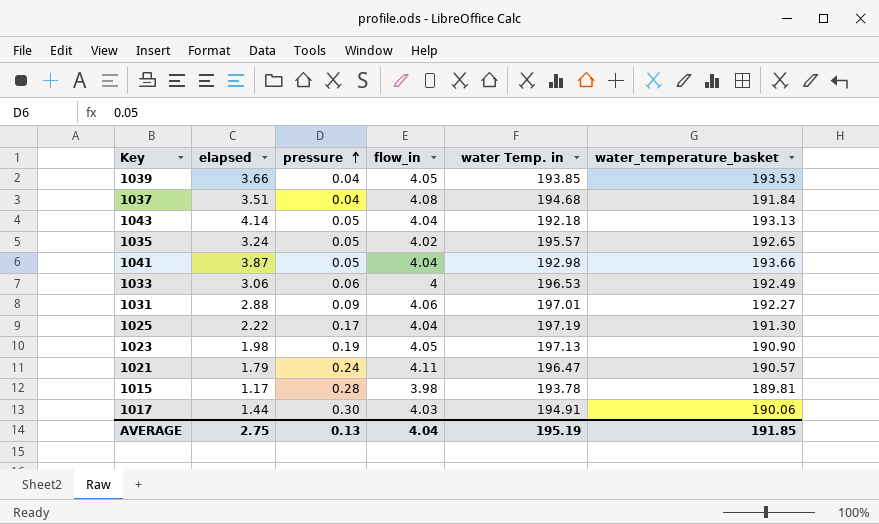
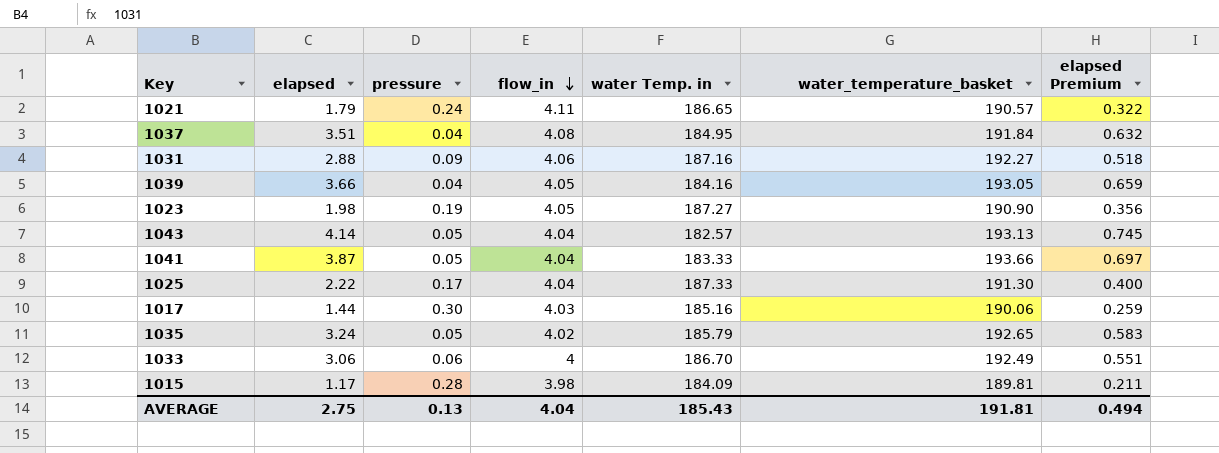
row order: pressure ascending -> flow_in descending
column elapsed Premium | formula: none -> [elapsed] * 0.18
1021 | water Temp. in: 196.47 -> 186.65
1037 | water Temp. in: 194.68 -> 184.95
1031 | water Temp. in: 197.01 -> 187.16
1039 | water Temp. in: 193.85 -> 184.16
1039 | water_temperature_basket: 193.53 -> 193.05
1023 | water Temp. in: 197.13 -> 187.27
1043 | water Temp. in: 192.18 -> 182.57
1041 | water Temp. in: 192.98 -> 183.33
1025 | water Temp. in: 197.19 -> 187.33
1017 | water Temp. in: 194.91 -> 185.16
1035 | water Temp. in: 195.57 -> 185.79
1033 | water Temp. in: 196.53 -> 186.70
1015 | water Temp. in: 193.78 -> 184.09
AVERAGE | water Temp. in: 195.19 -> 185.43
AVERAGE | water_temperature_basket: 191.85 -> 191.81

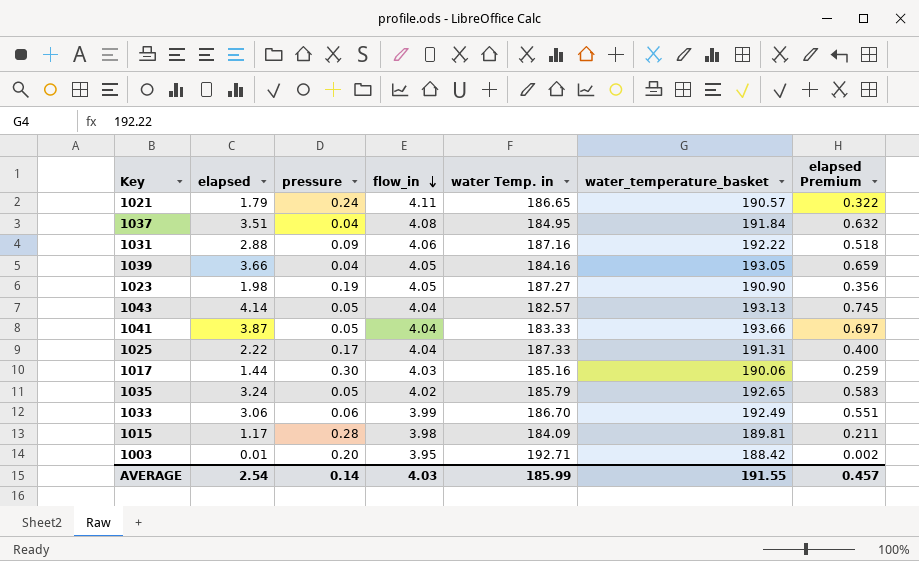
1031 | water_temperature_basket: 192.27 -> 192.22
1025 | water_temperature_basket: 191.30 -> 191.31
1033 | flow_in: 4 -> 3.99
row 1003: none -> 0.01 | 0.20 | 3.95 | 192.71 | 188.42 | 0.002
AVERAGE | elapsed: 2.75 -> 2.54
AVERAGE | pressure: 0.13 -> 0.14
AVERAGE | flow_in: 4.04 -> 4.03
AVERAGE | water Temp. in: 185.43 -> 185.99
AVERAGE | water_temperature_basket: 191.81 -> 191.55
AVERAGE | elapsed Premium: 0.494 -> 0.457

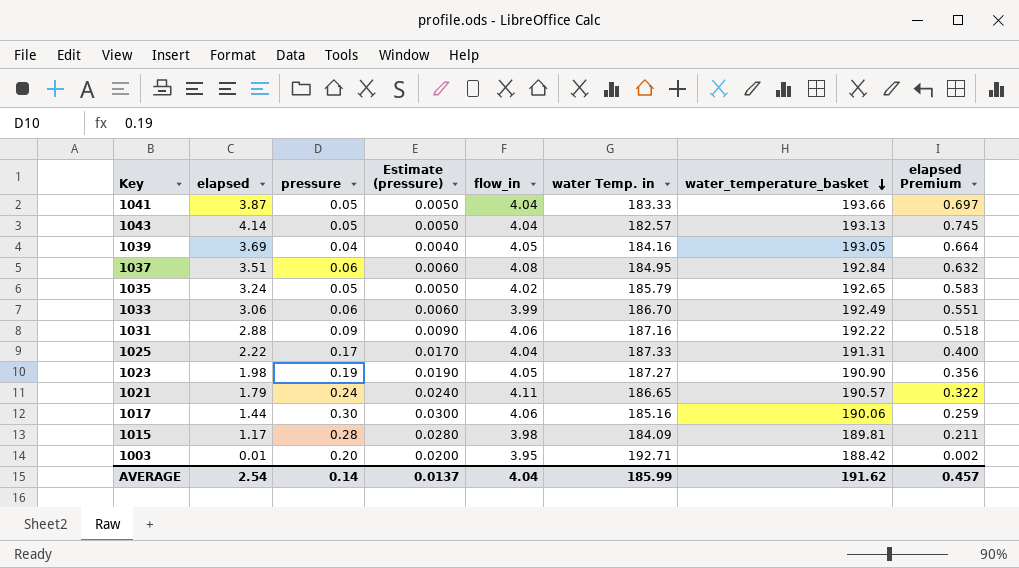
row order: flow_in descending -> water_temperature_basket descending
column Estimate (pressure) | formula: none -> [pressure] * 0.1
1039 | elapsed: 3.66 -> 3.69
1039 | elapsed Premium: 0.659 -> 0.664
1037 | pressure: 0.04 -> 0.06
1037 | water_temperature_basket: 191.84 -> 192.84
1017 | flow_in: 4.03 -> 4.06
AVERAGE | flow_in: 4.03 -> 4.04
AVERAGE | water_temperature_basket: 191.55 -> 191.62

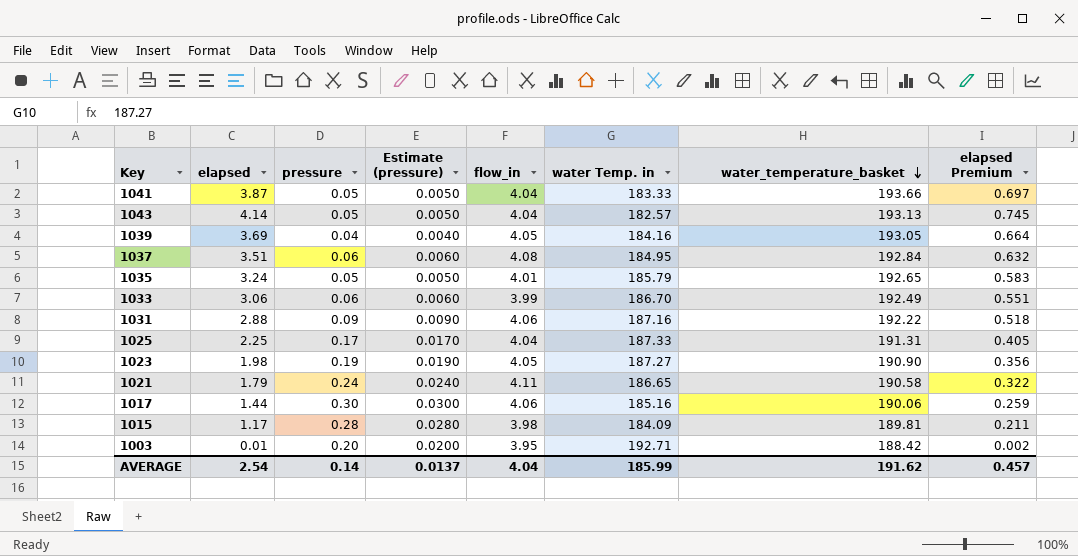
1035 | flow_in: 4.02 -> 4.01
1025 | elapsed: 2.22 -> 2.25
1025 | elapsed Premium: 0.400 -> 0.405
1021 | water_temperature_basket: 190.57 -> 190.58

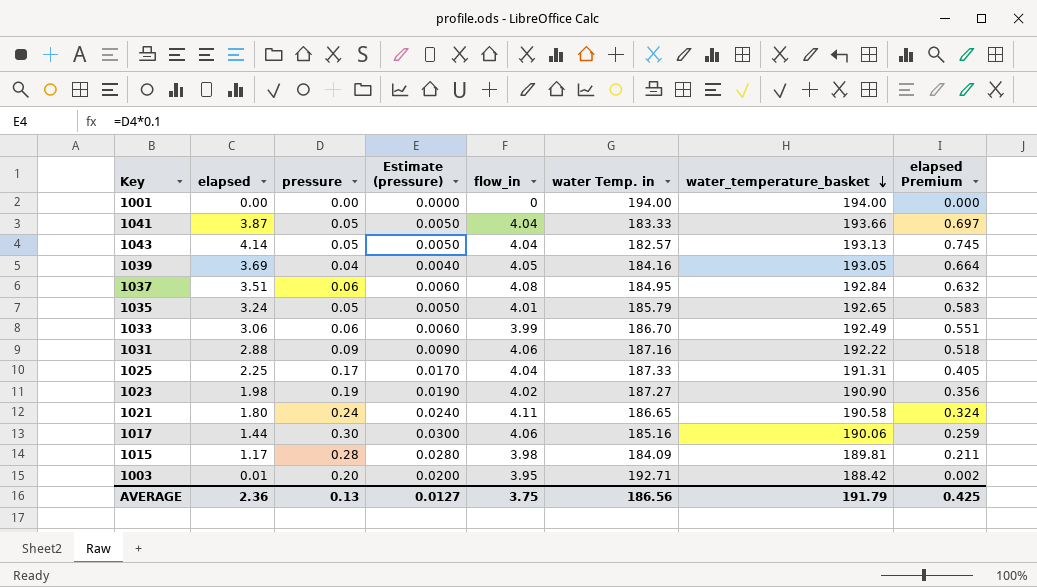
row 1001: none -> 0.00 | 0.00 | 0.0000 | 0 | 194.00 | 194.00 | 0.000
1023 | flow_in: 4.05 -> 4.02
1021 | elapsed: 1.79 -> 1.80
1021 | elapsed Premium: 0.322 -> 0.324
AVERAGE | elapsed: 2.54 -> 2.36
AVERAGE | pressure: 0.14 -> 0.13
AVERAGE | Estimate (pressure): 0.0137 -> 0.0127
AVERAGE | flow_in: 4.04 -> 3.75
AVERAGE | water Temp. in: 185.99 -> 186.56
AVERAGE | water_temperature_basket: 191.62 -> 191.79
AVERAGE | elapsed Premium: 0.457 -> 0.425

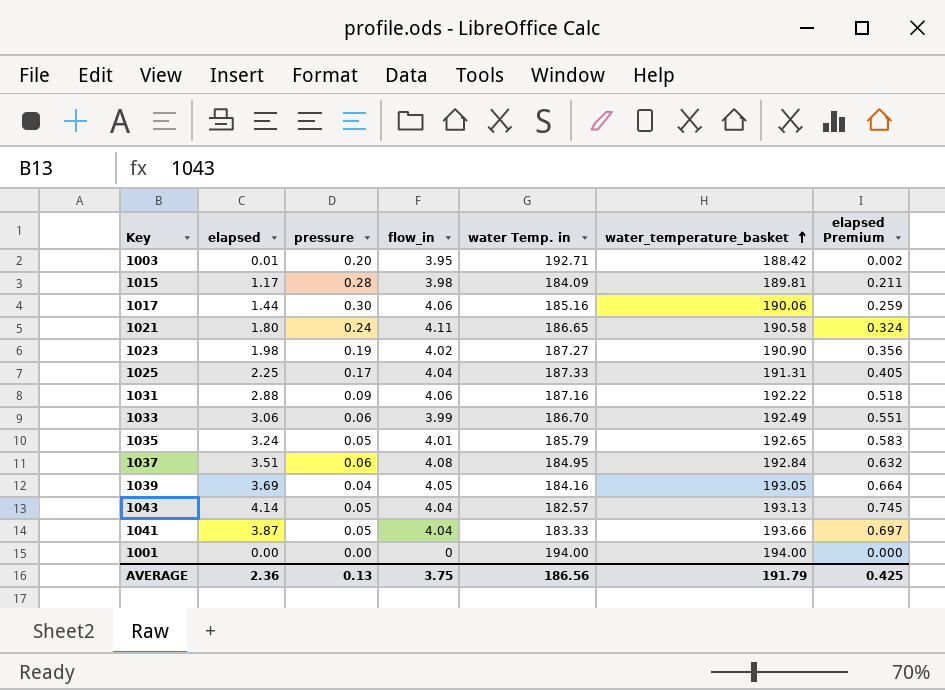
row order: water_temperature_basket descending -> water_temperature_basket ascending
column Estimate (pressure) | formula: [pressure] * 0.1 -> none

